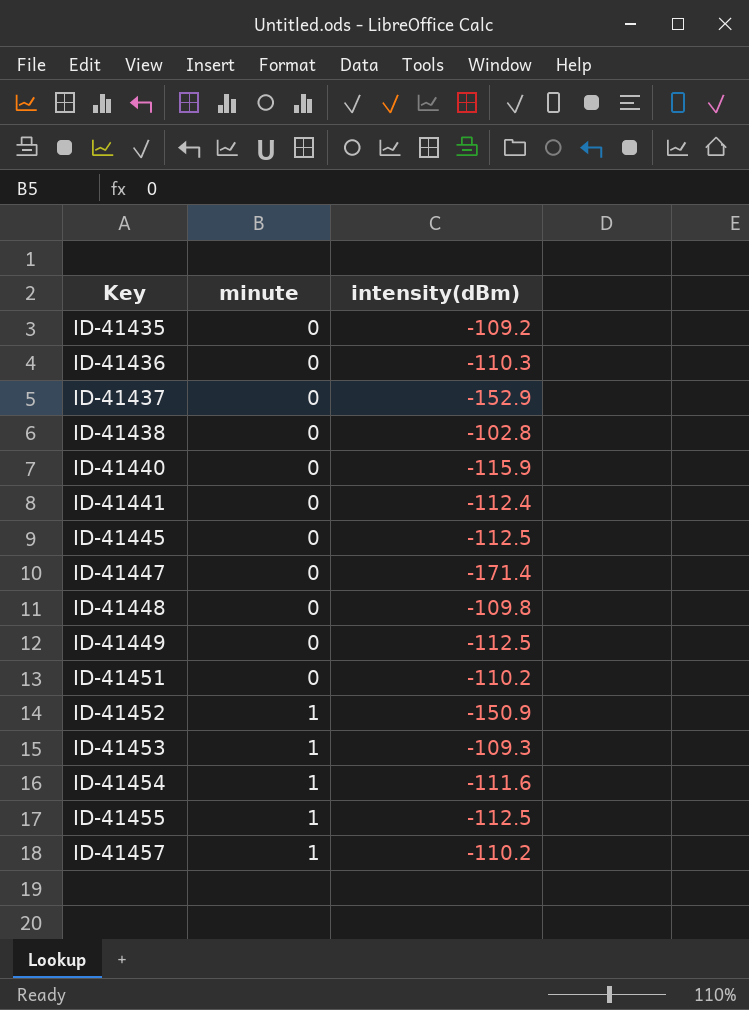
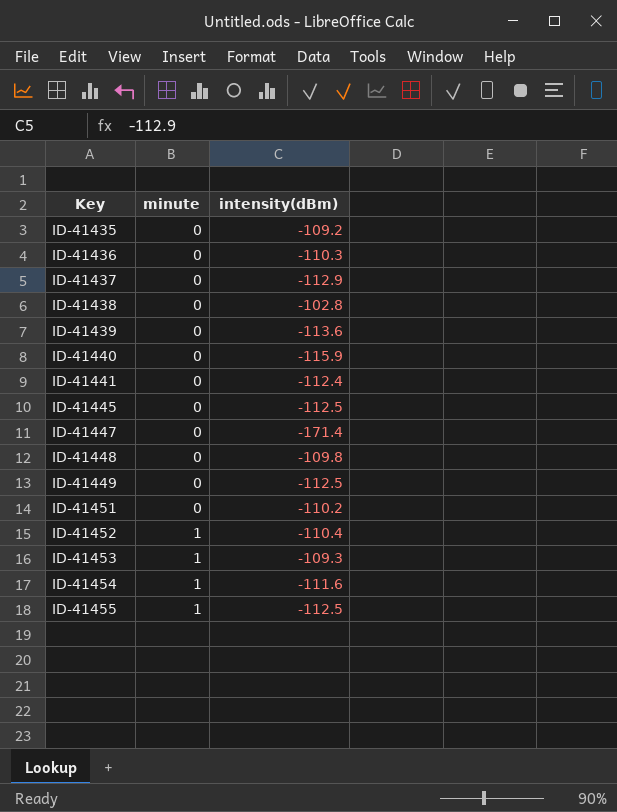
row ID-41457: 1 | -110.2 -> none
ID-41437 | intensity(dBm): -152.9 -> -112.9
row ID-41439: none -> 0 | -113.6
ID-41452 | intensity(dBm): -150.9 -> -110.4

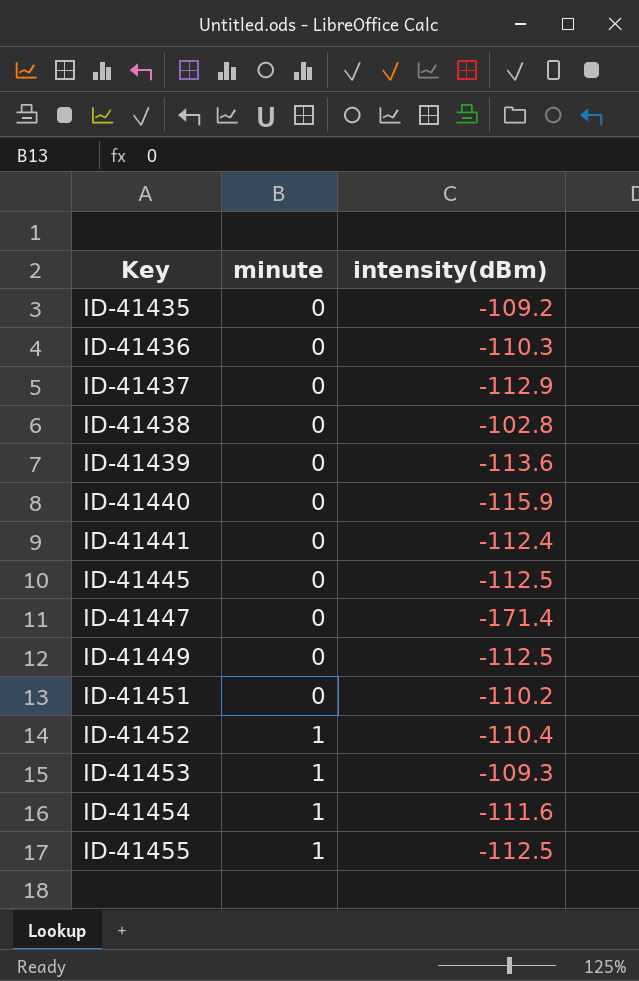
row ID-41448: 0 | -109.8 -> none

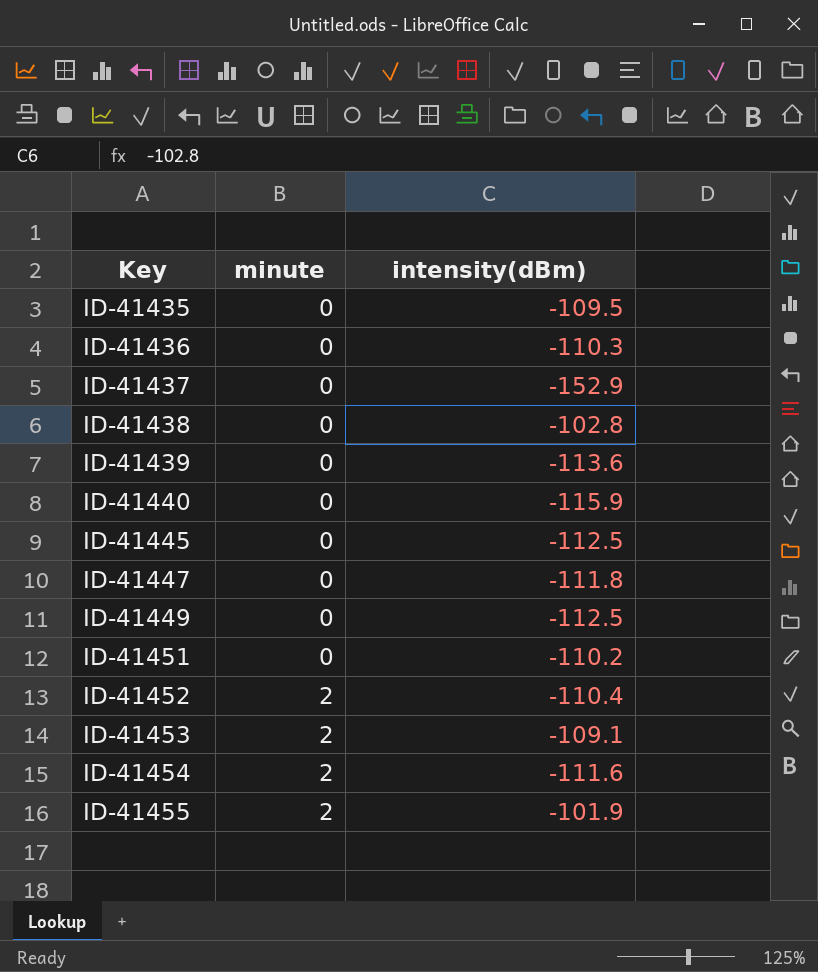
row ID-41441: 0 | -112.4 -> none
ID-41435 | intensity(dBm): -109.2 -> -109.5
ID-41437 | intensity(dBm): -112.9 -> -152.9
ID-41447 | intensity(dBm): -171.4 -> -111.8
ID-41452 | minute: 1 -> 2
ID-41453 | minute: 1 -> 2
ID-41453 | intensity(dBm): -109.3 -> -109.1
ID-41454 | minute: 1 -> 2
ID-41455 | minute: 1 -> 2
ID-41455 | intensity(dBm): -112.5 -> -101.9

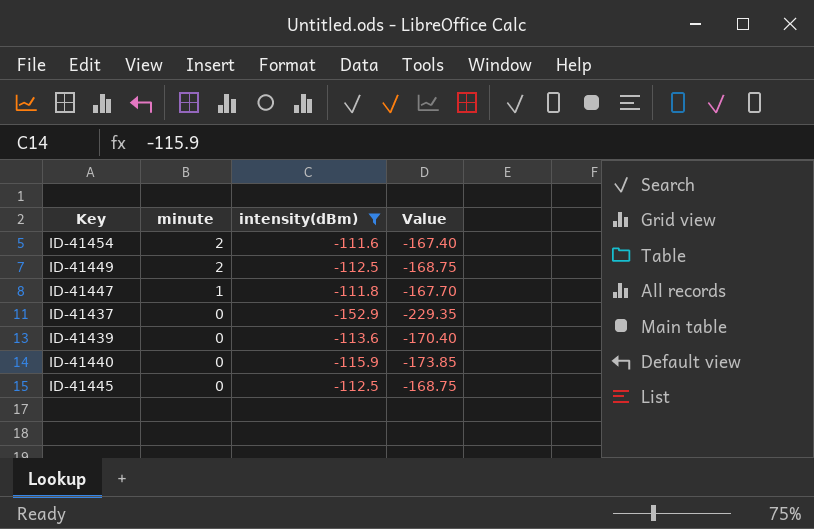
filter: none -> intensity(dBm) <= -111.6
row order: Key ascending -> minute descending
column Value | formula: none -> [intensity(dBm)] * 1.5
ID-41449 | minute: 0 -> 2
ID-41447 | minute: 0 -> 1

